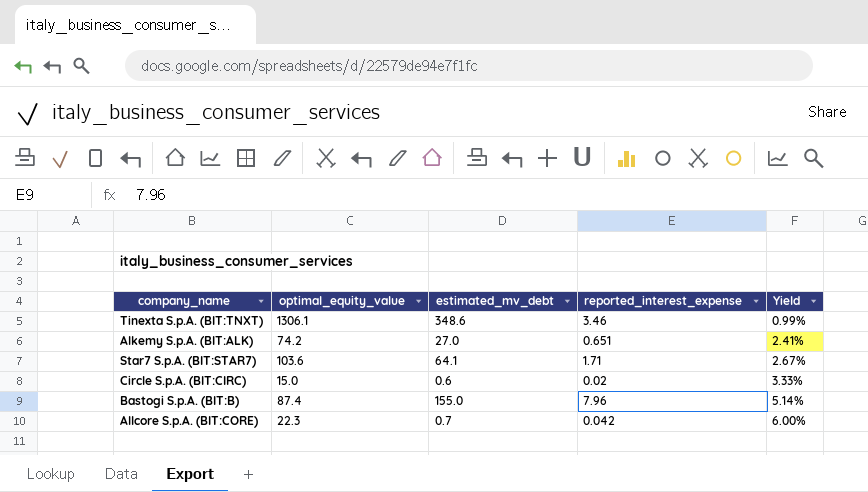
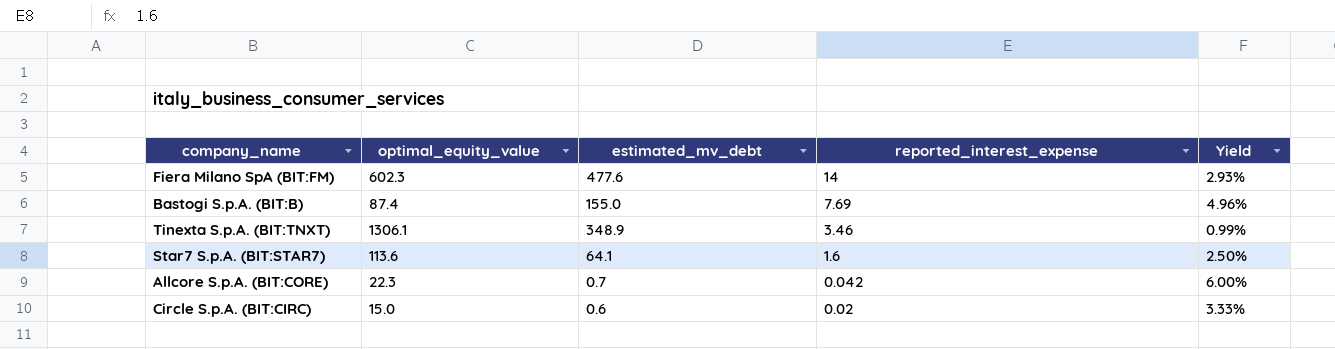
row order: Yield ascending -> reported_interest_expense descending
row Alkemy S.p.A. (BIT:ALK): 74.2 | 27.0 | 0.651 | 2.41% -> none
row Fiera Milano SpA (BIT:FM): none -> 602.3 | 477.6 | 14 | 2.93%
Bastogi S.p.A. (BIT:B) | reported_interest_expense: 7.96 -> 7.69
Bastogi S.p.A. (BIT:B) | Yield: 5.14% -> 4.96%
Tinexta S.p.A. (BIT:TNXT) | estimated_mv_debt: 348.6 -> 348.9
Star7 S.p.A. (BIT:STAR7) | optimal_equity_value: 103.6 -> 113.6
Star7 S.p.A. (BIT:STAR7) | reported_interest_expense: 1.71 -> 1.6
Star7 S.p.A. (BIT:STAR7) | Yield: 2.67% -> 2.50%

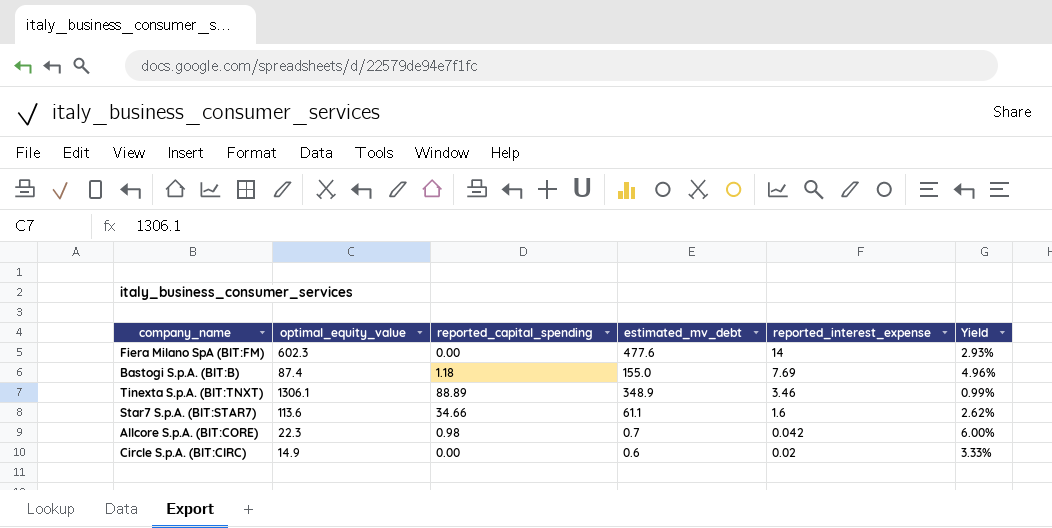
column reported_capital_spending | position: none -> 3
Star7 S.p.A. (BIT:STAR7) | estimated_mv_debt: 64.1 -> 61.1
Star7 S.p.A. (BIT:STAR7) | Yield: 2.50% -> 2.62%
Circle S.p.A. (BIT:CIRC) | optimal_equity_value: 15.0 -> 14.9

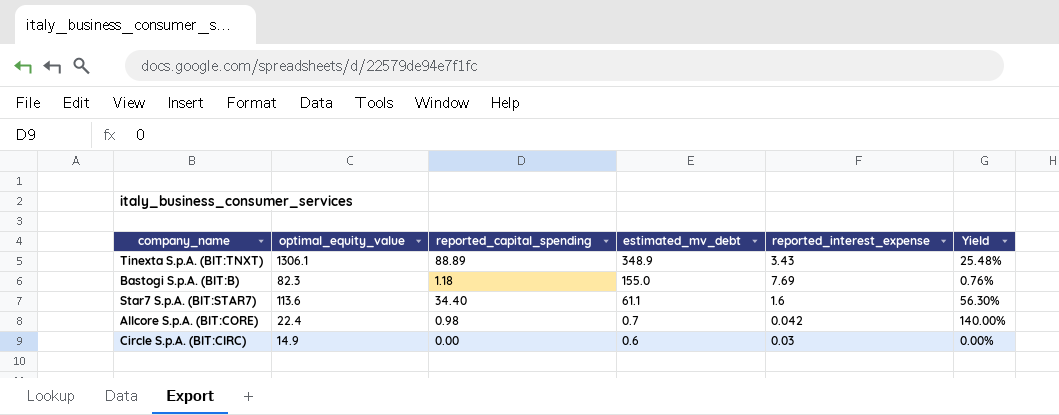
row order: reported_interest_expense descending -> estimated_mv_debt descending
column Yield | formula: [reported_interest_expense] / [estimated_mv_debt] -> [reported_capital_spending] / [estimated_mv_debt]
row Fiera Milano SpA (BIT:FM): 602.3 | 0.00 | 477.6 | 14 | 2.93% -> none
Tinexta S.p.A. (BIT:TNXT) | reported_interest_expense: 3.46 -> 3.43
Bastogi S.p.A. (BIT:B) | optimal_equity_value: 87.4 -> 82.3
Star7 S.p.A. (BIT:STAR7) | reported_capital_spending: 34.66 -> 34.40
Allcore S.p.A. (BIT:CORE) | optimal_equity_value: 22.3 -> 22.4
Circle S.p.A. (BIT:CIRC) | reported_interest_expense: 0.02 -> 0.03

